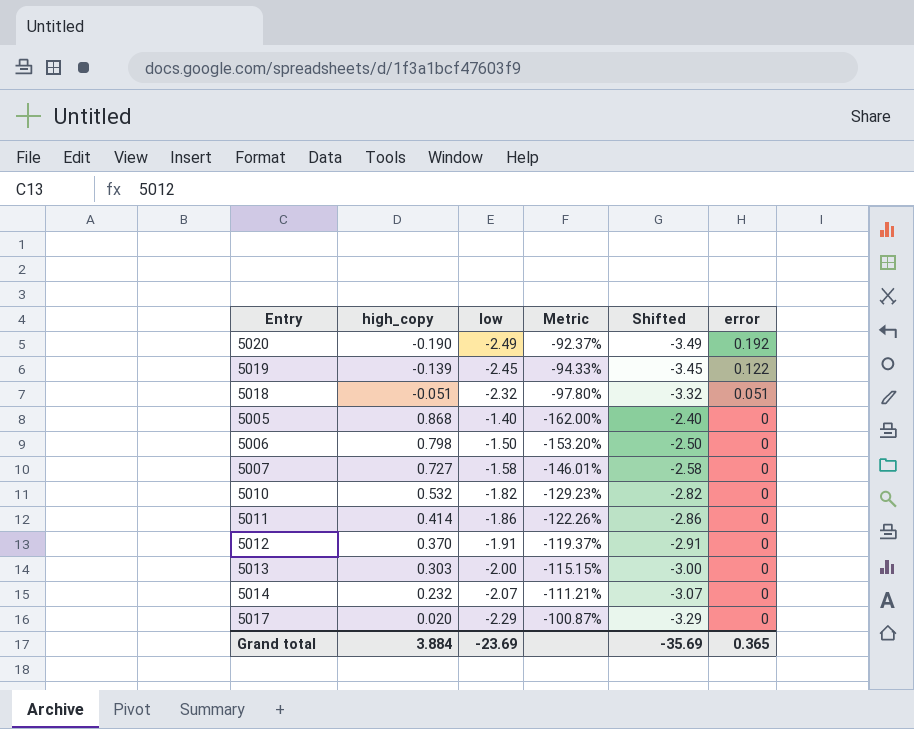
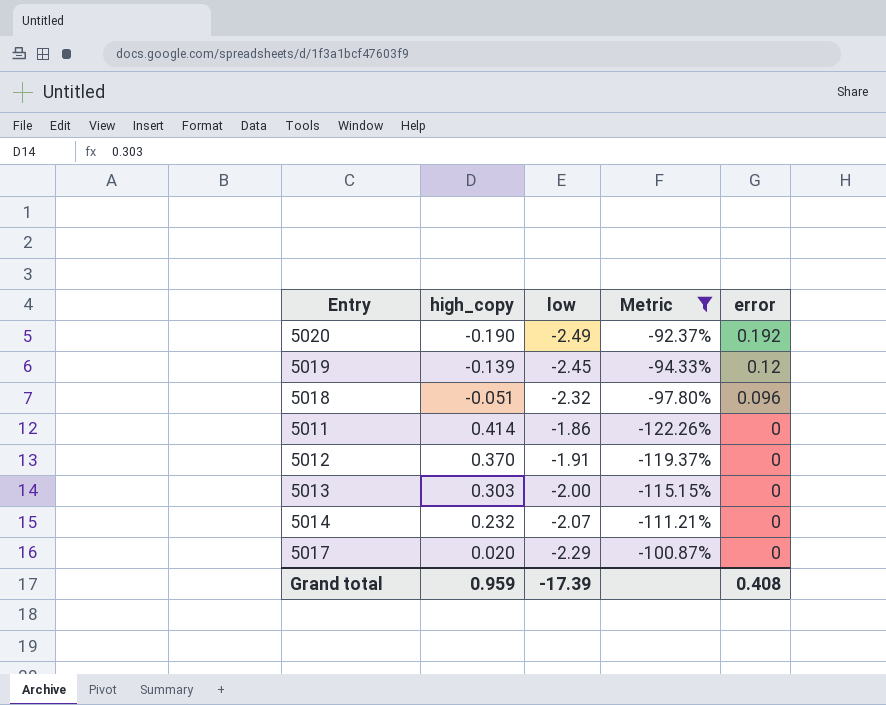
filter: none -> Metric >= -122.26%
column Shifted | formula: [low] - 1 -> none
5019 | error: 0.122 -> 0.12
5018 | error: 0.051 -> 0.096
Grand total | high_copy: 3.884 -> 0.959
Grand total | low: -23.69 -> -17.39
Grand total | error: 0.365 -> 0.408

